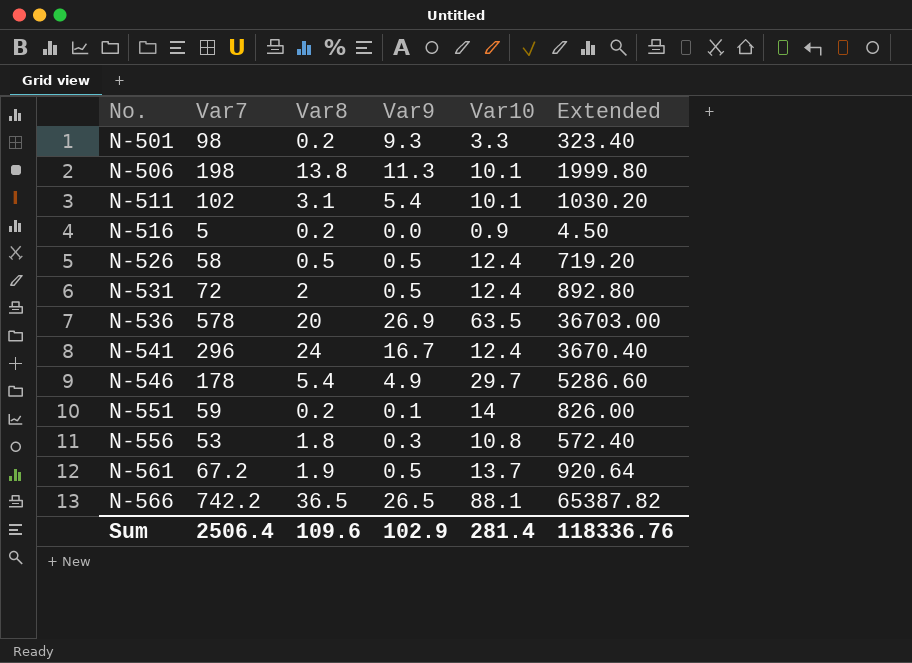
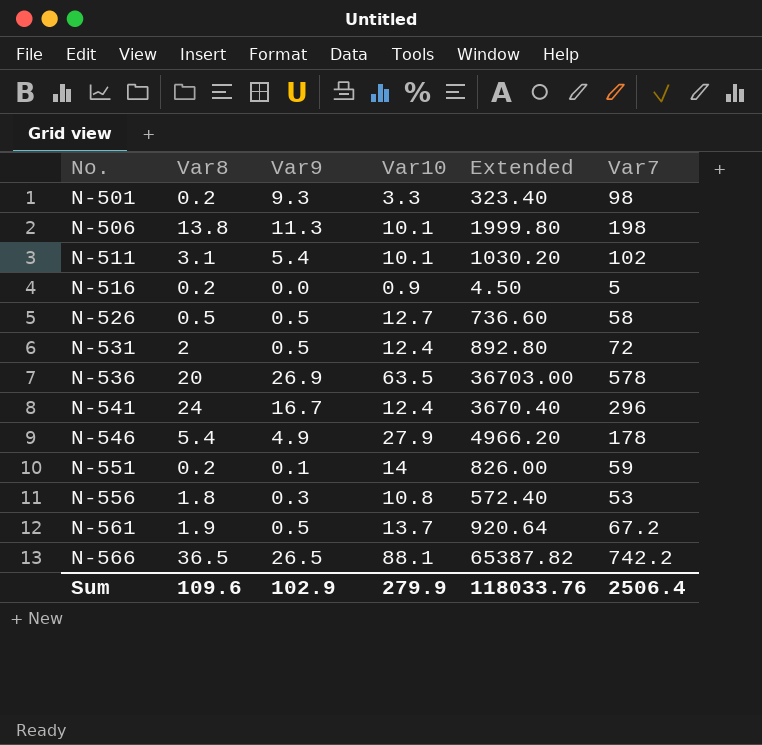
column Var7 | position: 2 -> 6
N-526 | Var10: 12.4 -> 12.7
N-526 | Extended: 719.20 -> 736.60
N-546 | Var10: 29.7 -> 27.9
N-546 | Extended: 5286.60 -> 4966.20
Sum | Var10: 281.4 -> 279.9
Sum | Extended: 118336.76 -> 118033.76

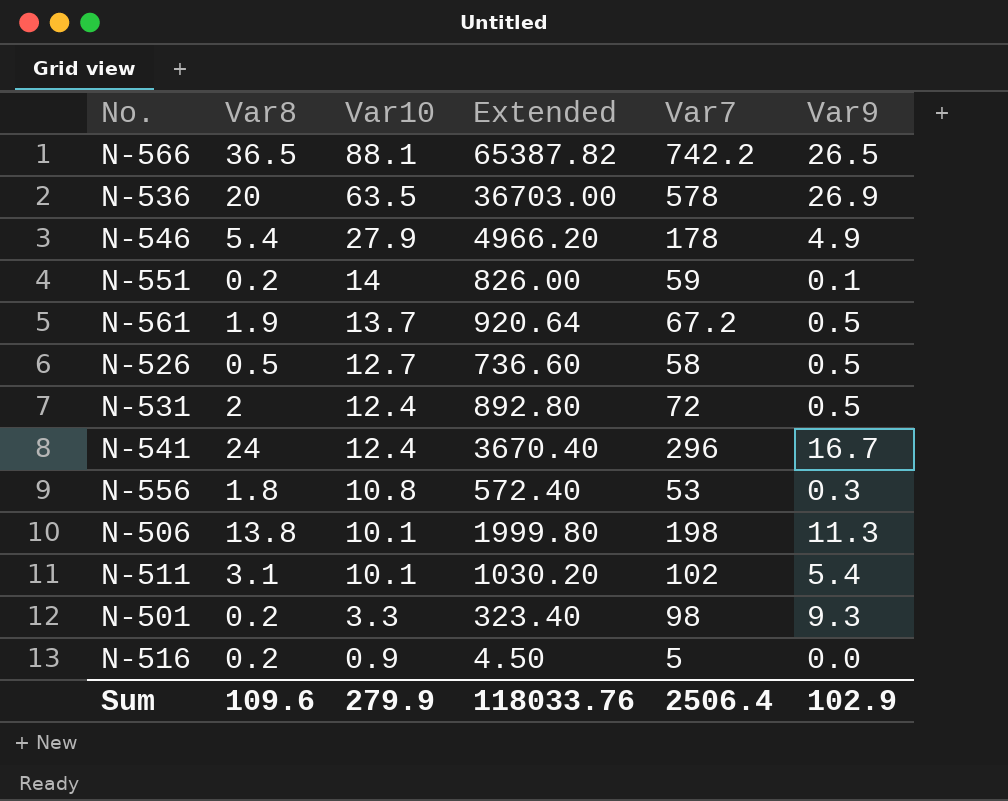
row order: No. ascending -> Var10 descending
column Var9 | position: 3 -> 6

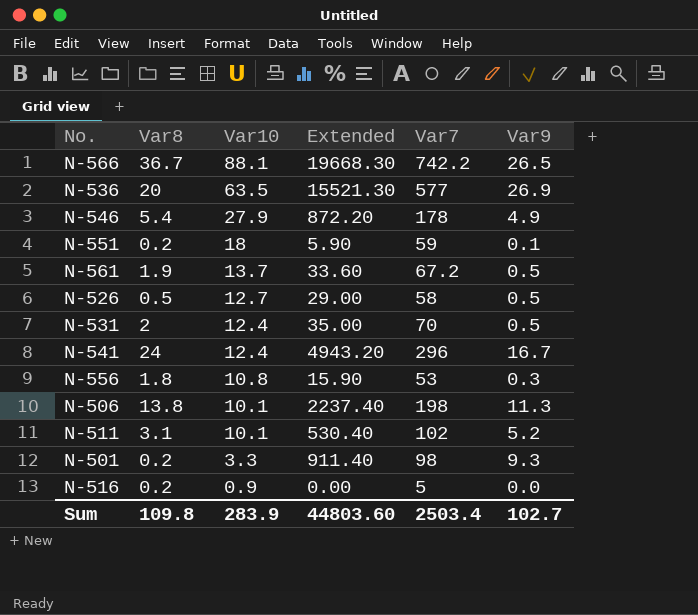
column Extended | formula: [Var10] * [Var7] -> [Var7] * [Var9]
N-566 | Var8: 36.5 -> 36.7
N-536 | Var7: 578 -> 577
N-551 | Var10: 14 -> 18
N-531 | Var7: 72 -> 70
N-511 | Var9: 5.4 -> 5.2
Sum | Var8: 109.6 -> 109.8
Sum | Var10: 279.9 -> 283.9
Sum | Extended: 118033.76 -> 44803.60
Sum | Var7: 2506.4 -> 2503.4
Sum | Var9: 102.9 -> 102.7

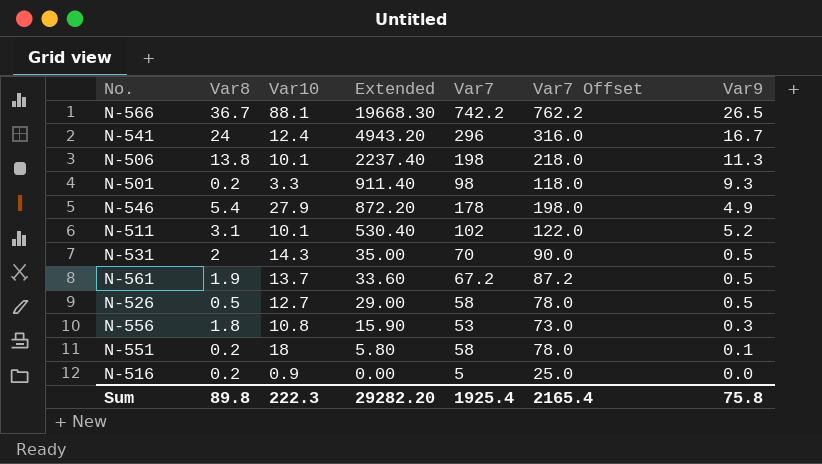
row order: Var10 descending -> Extended descending
column Var7 Offset | formula: none -> [Var7] + 20
row N-536: 20 | 63.5 | 15521.30 | 577 | 26.9 -> none
N-531 | Var10: 12.4 -> 14.3
N-551 | Extended: 5.90 -> 5.80
N-551 | Var7: 59 -> 58
Sum | Var8: 109.8 -> 89.8
Sum | Var10: 283.9 -> 222.3
Sum | Extended: 44803.60 -> 29282.20
Sum | Var7: 2503.4 -> 1925.4
Sum | Var9: 102.7 -> 75.8

